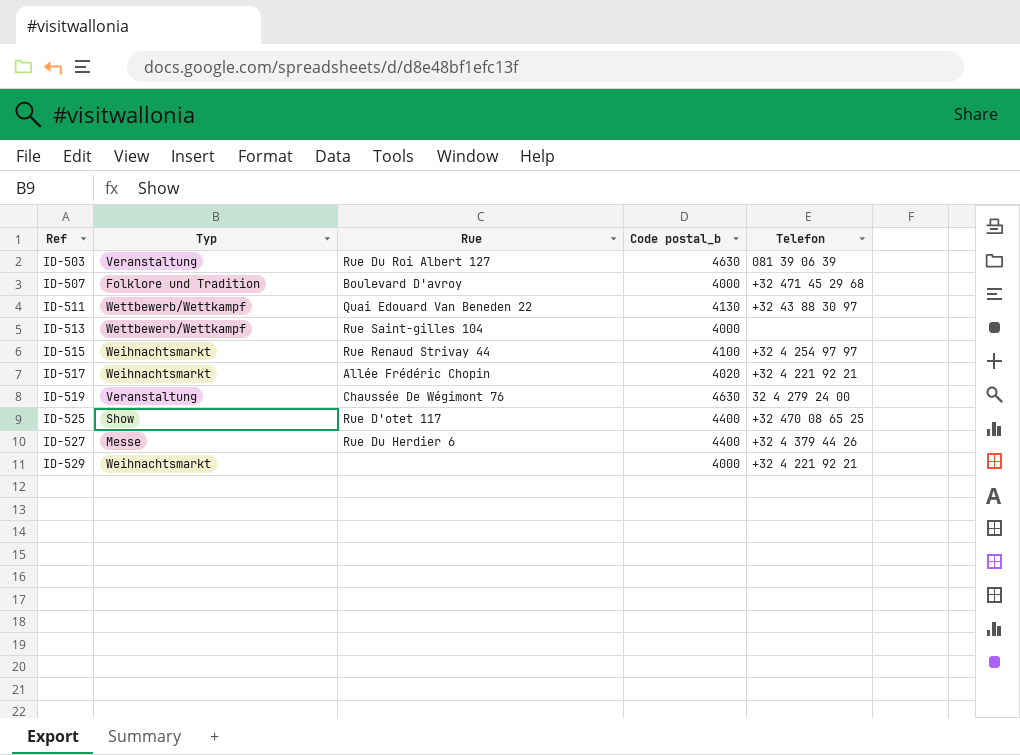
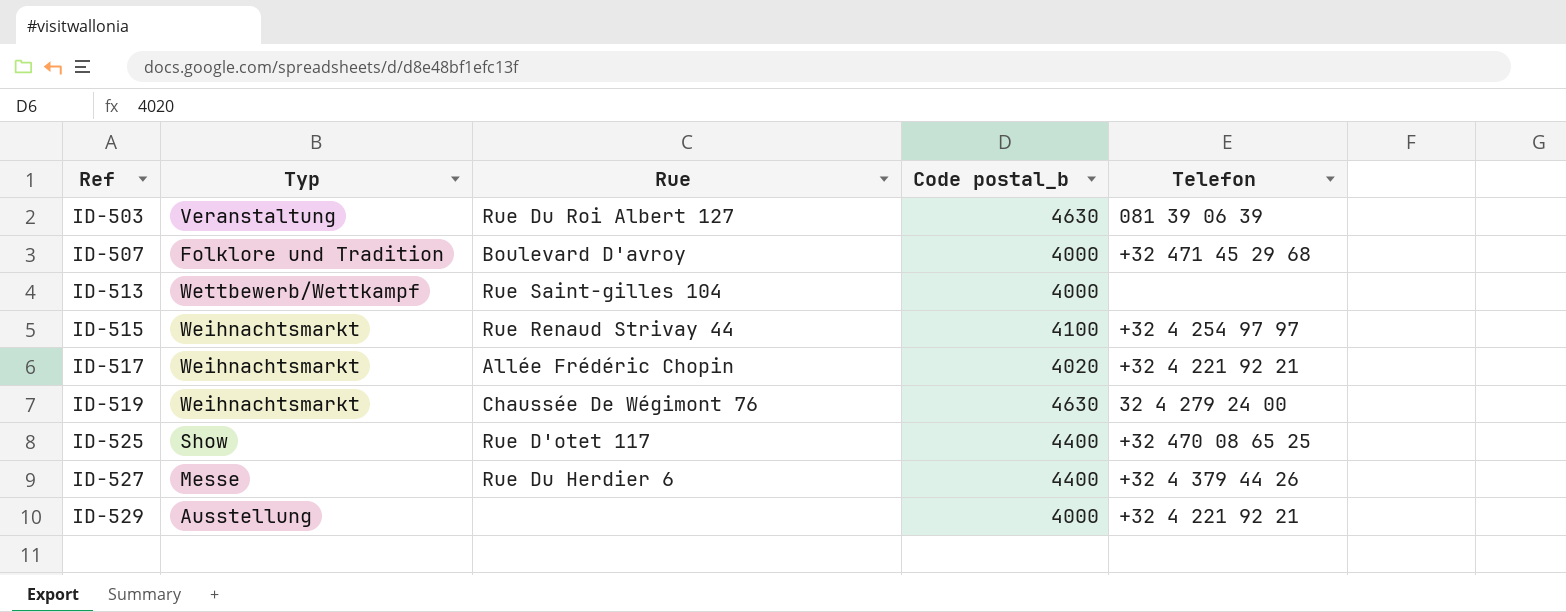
row ID-511: Wettbewerb/Wettkampf | Quai Edouard Van Beneden 22 | 4130 | +32 43 88 30 97 -> none
ID-519 | Typ: Veranstaltung -> Weihnachtsmarkt
ID-529 | Typ: Weihnachtsmarkt -> Ausstellung

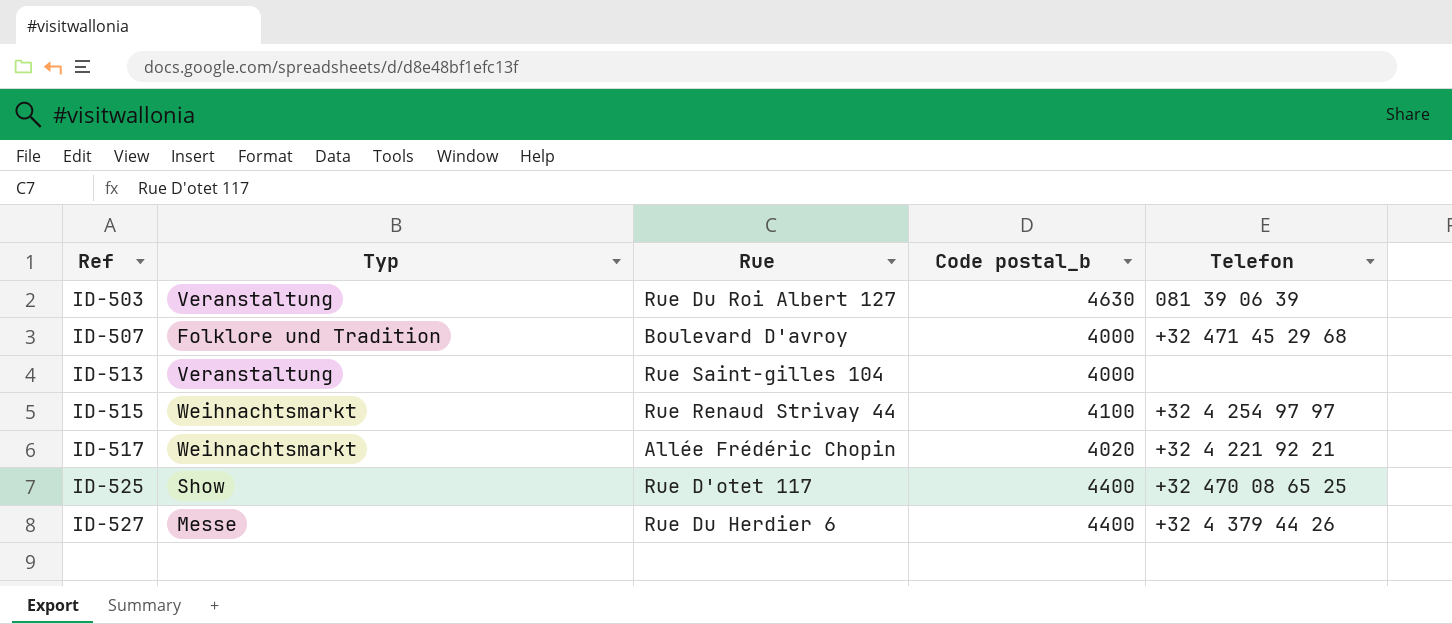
row ID-519: Weihnachtsmarkt | Chaussée De Wégimont 76 | 4630 | 32 4 279 24 00 -> none
row ID-529: Ausstellung | none | 4000 | +32 4 221 92 21 -> none
ID-513 | Typ: Wettbewerb/Wettkampf -> Veranstaltung

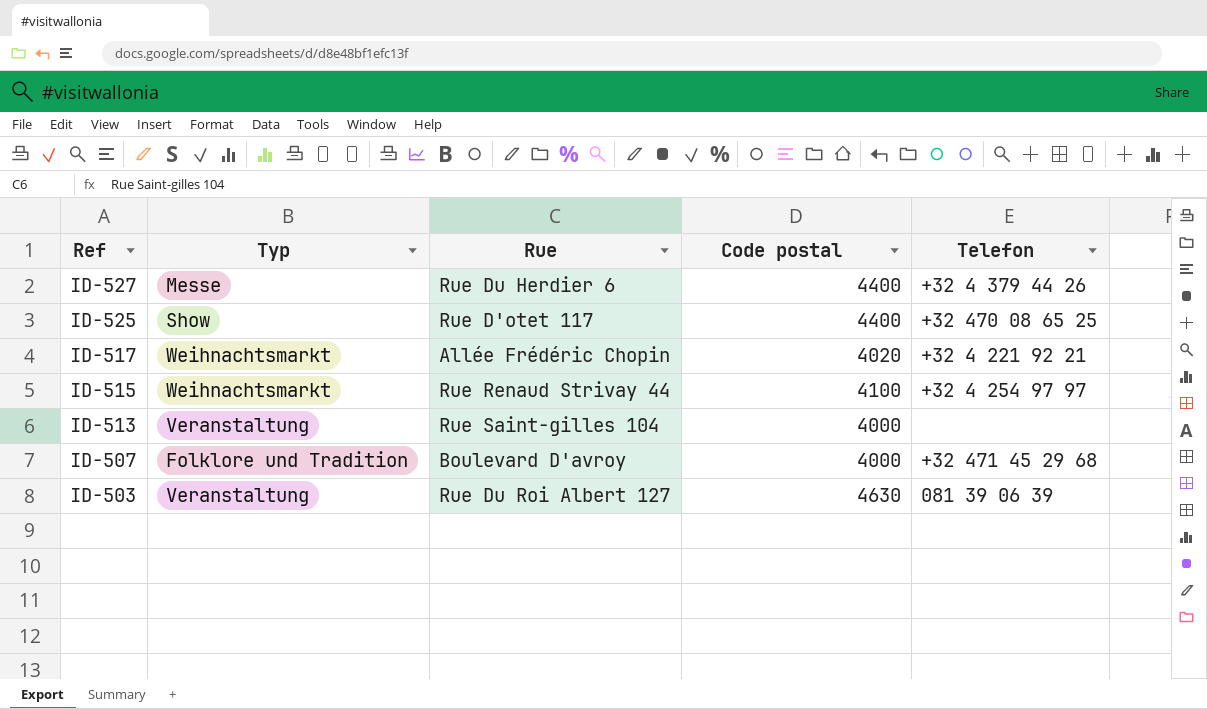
row order: Ref ascending -> Ref descending
column name: Code postal_b -> Code postal

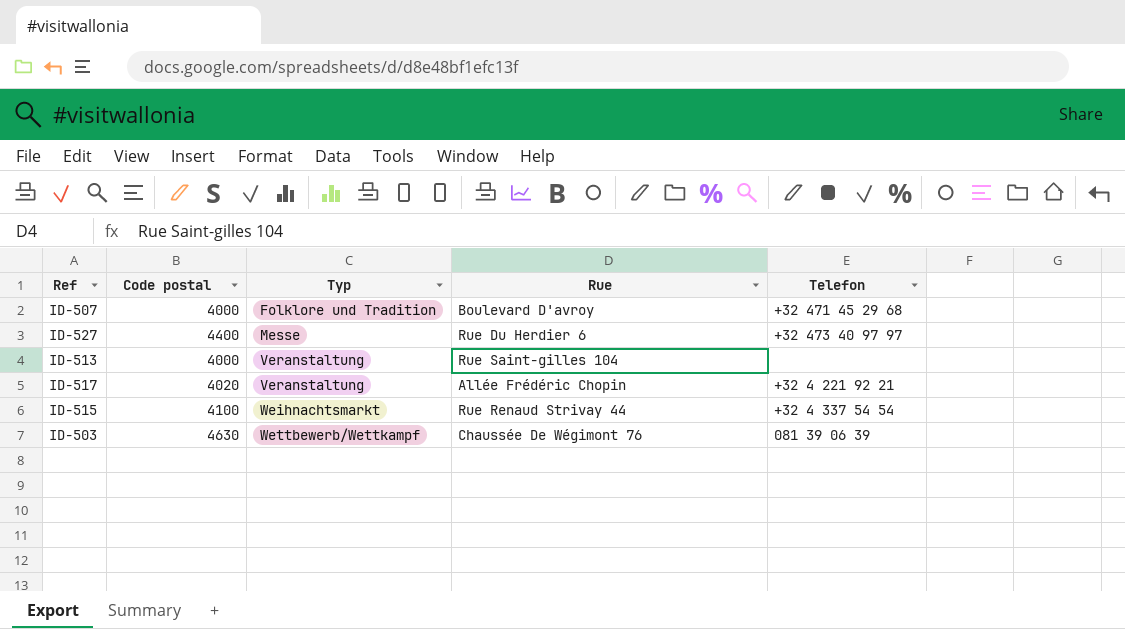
row order: Ref descending -> Typ ascending
column Code postal | position: 4 -> 2
row ID-525: Show | Rue D'otet 117 | 4400 | +32 470 08 65 25 -> none
ID-527 | Telefon: +32 4 379 44 26 -> +32 473 40 97 97
ID-517 | Typ: Weihnachtsmarkt -> Veranstaltung
ID-515 | Telefon: +32 4 254 97 97 -> +32 4 337 54 54
ID-503 | Typ: Veranstaltung -> Wettbewerb/Wettkampf
ID-503 | Rue: Rue Du Roi Albert 127 -> Chaussée De Wégimont 76

